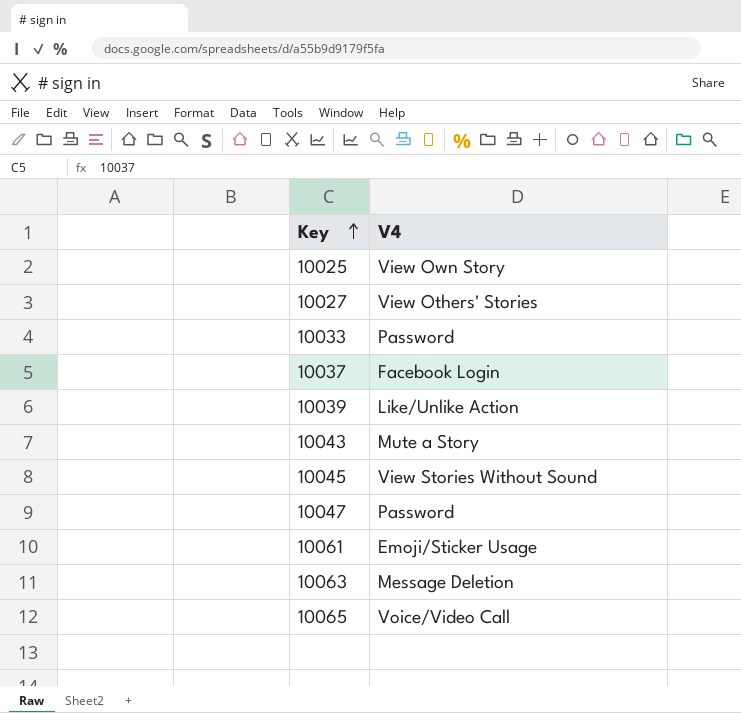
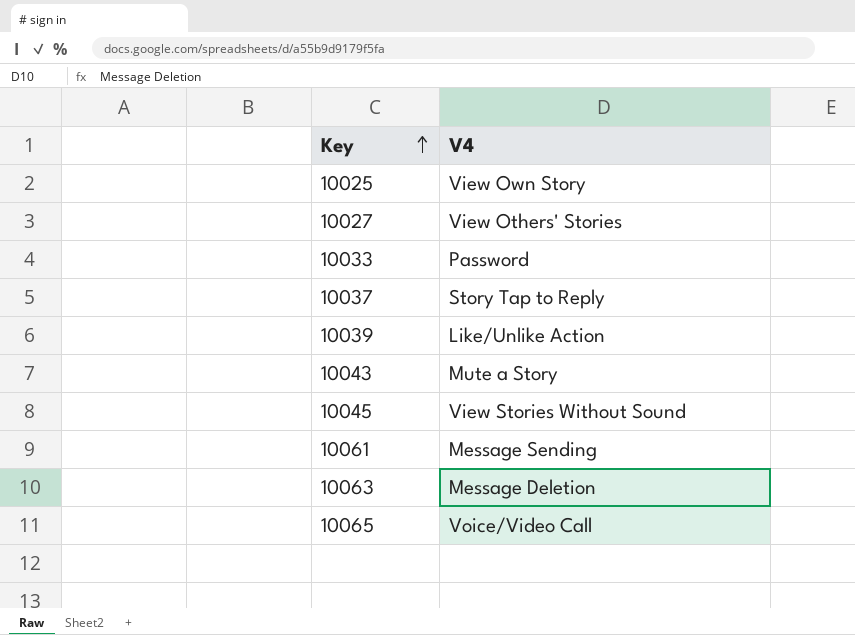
row 10047: Password -> none
10037 | V4: Facebook Login -> Story Tap to Reply
10061 | V4: Emoji/Sticker Usage -> Message Sending

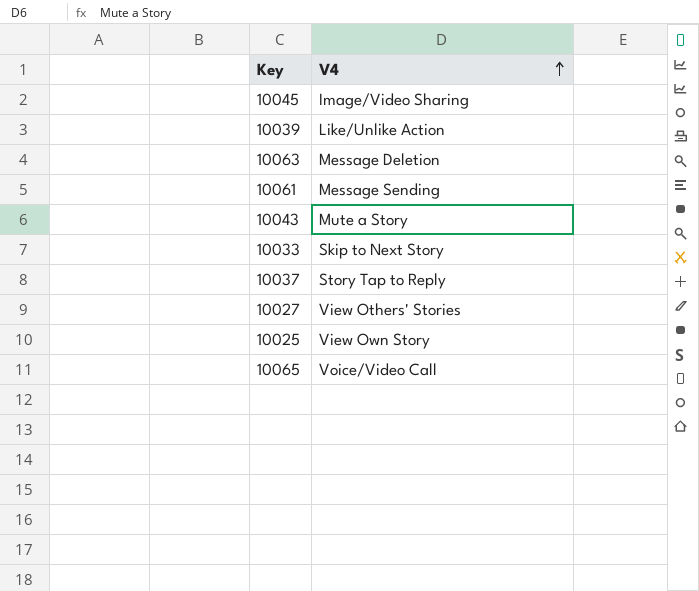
row order: Key ascending -> V4 ascending
10045 | V4: View Stories Without Sound -> Image/Video Sharing
10033 | V4: Password -> Skip to Next Story

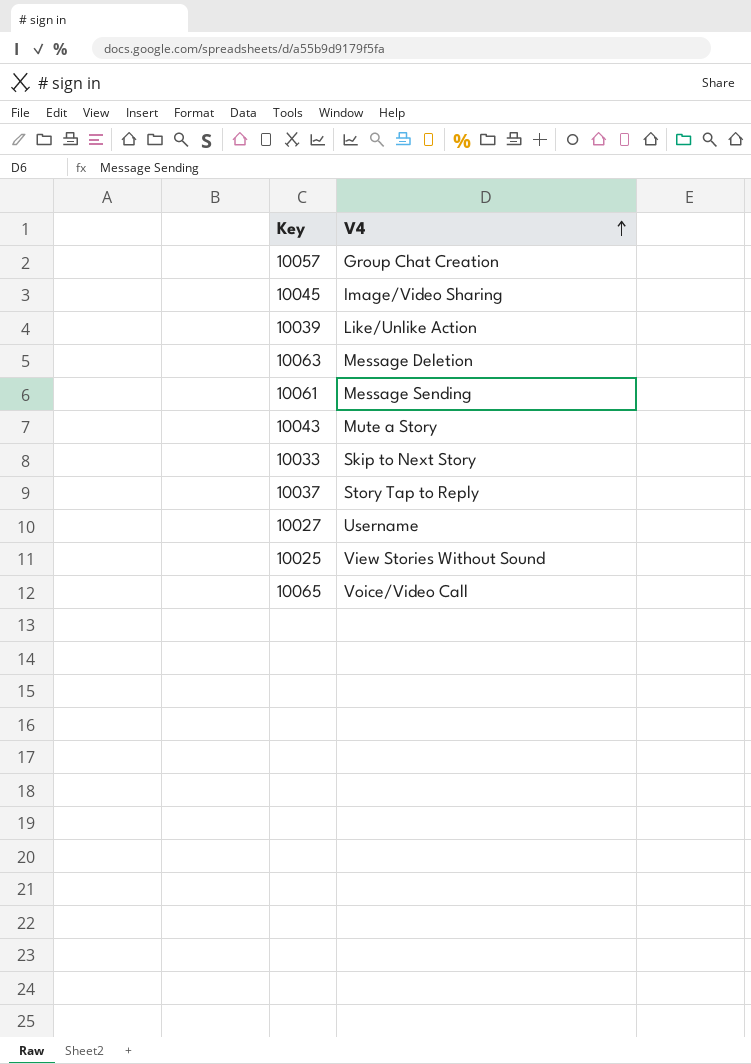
row 10057: none -> Group Chat Creation
10027 | V4: View Others' Stories -> Username
10025 | V4: View Own Story -> View Stories Without Sound

